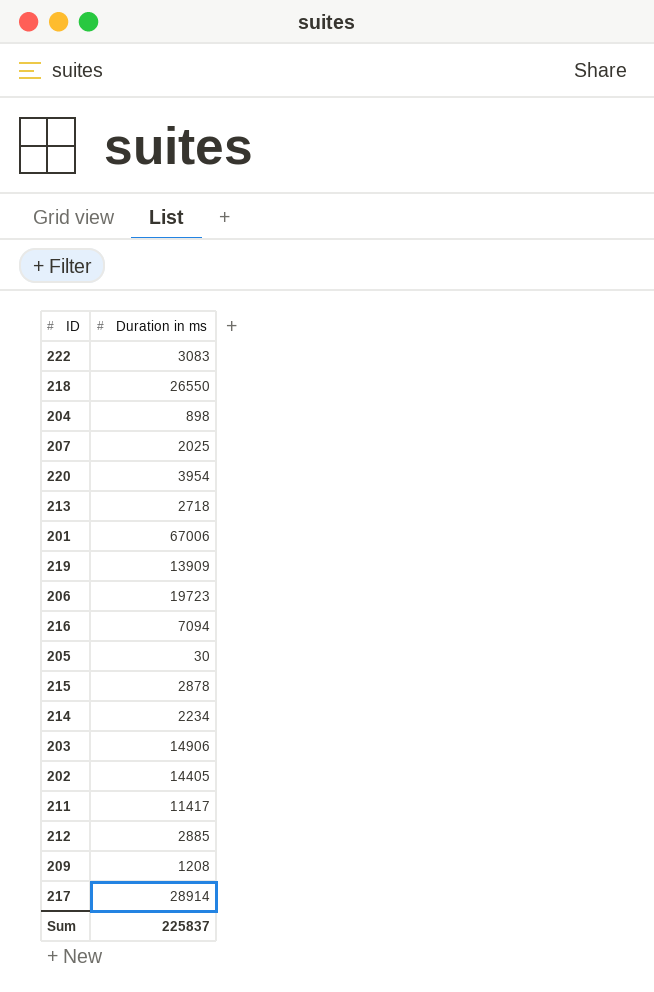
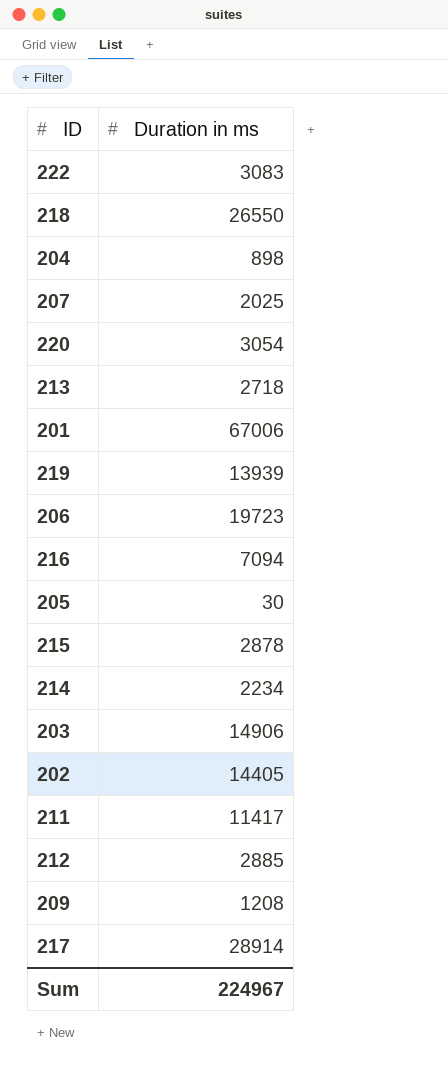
220 | Duration in ms: 3954 -> 3054
219 | Duration in ms: 13909 -> 13939
Sum | Duration in ms: 225837 -> 224967

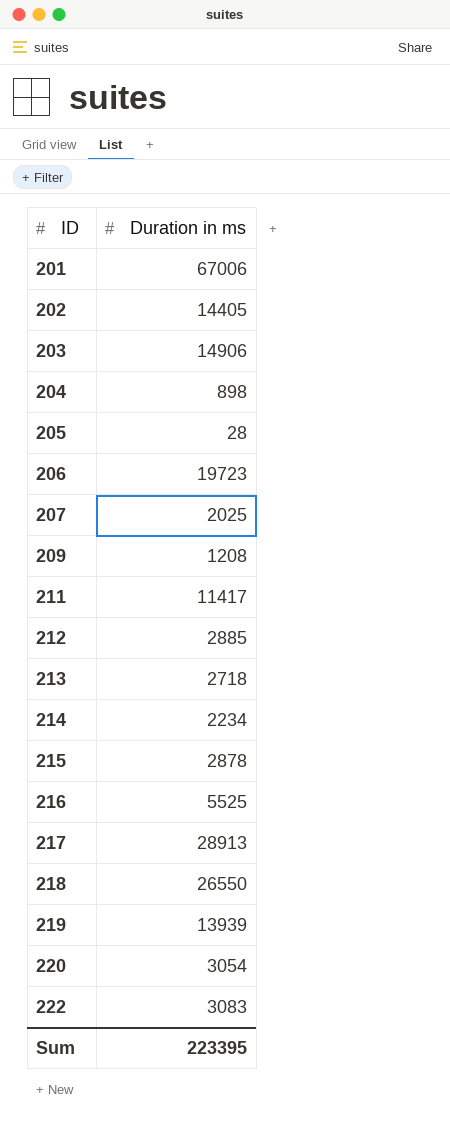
row order: none -> ID ascending
205 | Duration in ms: 30 -> 28
216 | Duration in ms: 7094 -> 5525
217 | Duration in ms: 28914 -> 28913
Sum | Duration in ms: 224967 -> 223395

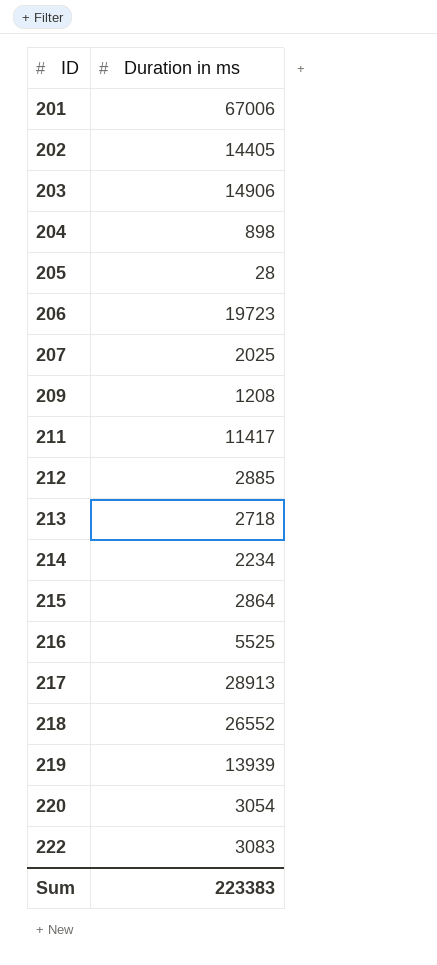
215 | Duration in ms: 2878 -> 2864
218 | Duration in ms: 26550 -> 26552
Sum | Duration in ms: 223395 -> 223383

